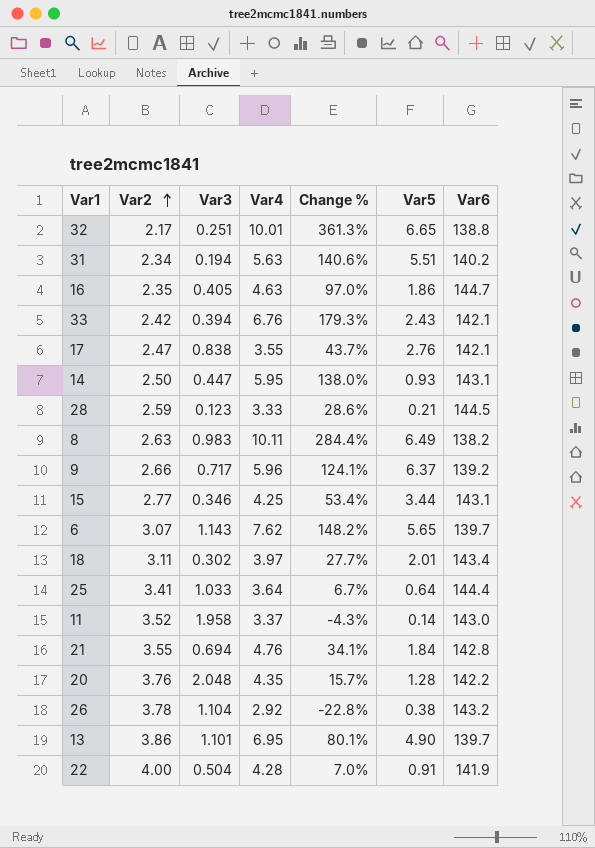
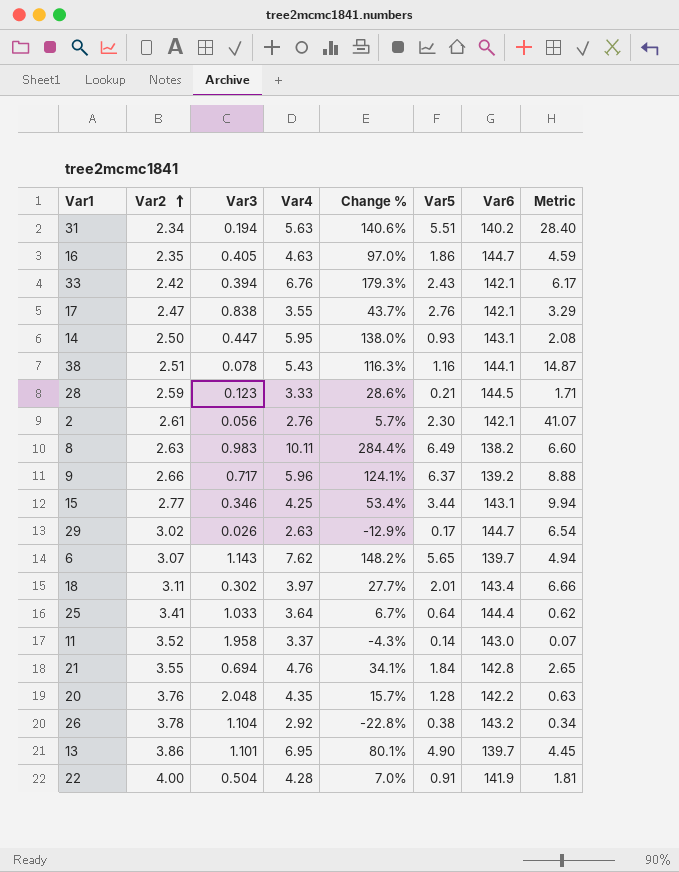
column Metric | formula: none -> [Var5] / [Var3]
row 32: 2.17 | 0.251 | 10.01 | 361.3% | 6.65 | 138.8 -> none
row 38: none -> 2.51 | 0.078 | 5.43 | 116.3% | 1.16 | 144.1 | 14.87
row 2: none -> 2.61 | 0.056 | 2.76 | 5.7% | 2.30 | 142.1 | 41.07
row 29: none -> 3.02 | 0.026 | 2.63 | -12.9% | 0.17 | 144.7 | 6.54

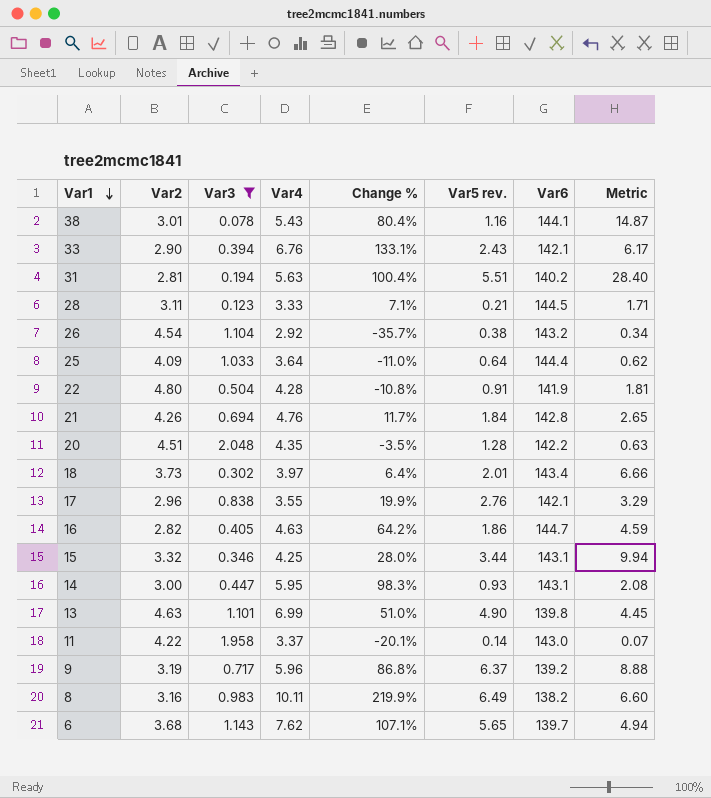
filter: none -> Var3 >= 0.078
row order: Var2 ascending -> Var1 descending
column name: Var5 -> Var5 rev.
38 | Var2: 2.51 -> 3.01
38 | Change %: 116.3% -> 80.4%
33 | Var2: 2.42 -> 2.90
33 | Change %: 179.3% -> 133.1%
31 | Var2: 2.34 -> 2.81
31 | Change %: 140.6% -> 100.4%
28 | Var2: 2.59 -> 3.11
28 | Change %: 28.6% -> 7.1%
26 | Var2: 3.78 -> 4.54
26 | Change %: -22.8% -> -35.7%
25 | Var2: 3.41 -> 4.09
25 | Change %: 6.7% -> -11.0%
22 | Var2: 4.00 -> 4.80
22 | Change %: 7.0% -> -10.8%
21 | Var2: 3.55 -> 4.26
21 | Change %: 34.1% -> 11.7%
20 | Var2: 3.76 -> 4.51
20 | Change %: 15.7% -> -3.5%
18 | Var2: 3.11 -> 3.73
18 | Change %: 27.7% -> 6.4%
17 | Var2: 2.47 -> 2.96
17 | Change %: 43.7% -> 19.9%
16 | Var2: 2.35 -> 2.82
16 | Change %: 97.0% -> 64.2%
15 | Var2: 2.77 -> 3.32
15 | Change %: 53.4% -> 28.0%
14 | Var2: 2.50 -> 3.00
14 | Change %: 138.0% -> 98.3%
13 | Var2: 3.86 -> 4.63
13 | Var4: 6.95 -> 6.99
13 | Change %: 80.1% -> 51.0%
13 | Var6: 139.7 -> 139.8
11 | Var2: 3.52 -> 4.22
11 | Change %: -4.3% -> -20.1%
9 | Var2: 2.66 -> 3.19
9 | Change %: 124.1% -> 86.8%
8 | Var2: 2.63 -> 3.16
8 | Change %: 284.4% -> 219.9%
6 | Var2: 3.07 -> 3.68
6 | Change %: 148.2% -> 107.1%

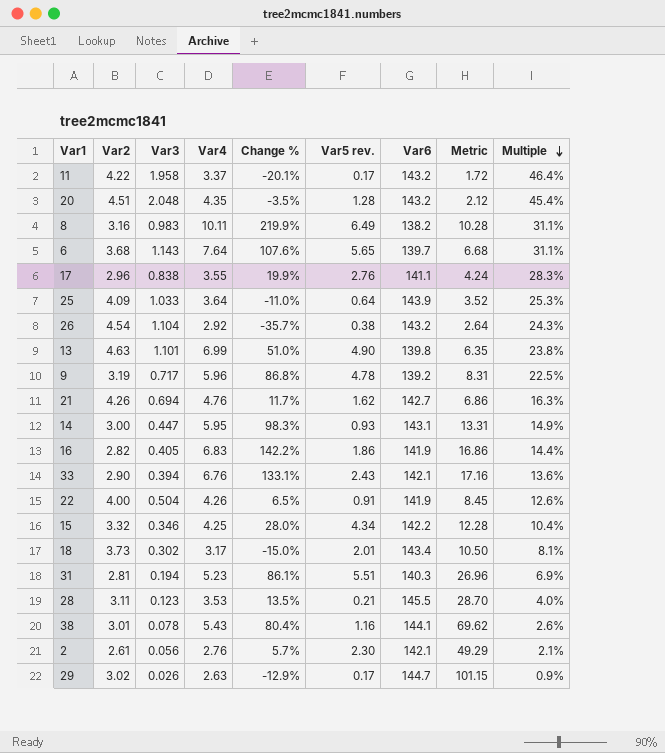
filter: Var3 >= 0.078 -> none
row order: Var1 descending -> Multiple descending
column Metric | formula: [Var5 rev.] / [Var3] -> [Var4] / [Var3]
column Multiple | formula: none -> [Var3] / [Var2]
11 | Var5 rev.: 0.14 -> 0.17
11 | Var6: 143.0 -> 143.2
20 | Var6: 142.2 -> 143.2
6 | Var4: 7.62 -> 7.64
6 | Change %: 107.1% -> 107.6%
17 | Var6: 142.1 -> 141.1
25 | Var6: 144.4 -> 143.9
9 | Var5 rev.: 6.37 -> 4.78
21 | Var5 rev.: 1.84 -> 1.62
21 | Var6: 142.8 -> 142.7
16 | Var4: 4.63 -> 6.83
16 | Change %: 64.2% -> 142.2%
16 | Var6: 144.7 -> 141.9
22 | Var2: 4.80 -> 4.00
22 | Var4: 4.28 -> 4.26
22 | Change %: -10.8% -> 6.5%
15 | Var5 rev.: 3.44 -> 4.34
15 | Var6: 143.1 -> 142.2
18 | Var4: 3.97 -> 3.17
18 | Change %: 6.4% -> -15.0%
31 | Var4: 5.63 -> 5.23
31 | Change %: 100.4% -> 86.1%
31 | Var6: 140.2 -> 140.3
28 | Var4: 3.33 -> 3.53
28 | Change %: 7.1% -> 13.5%
28 | Var6: 144.5 -> 145.5

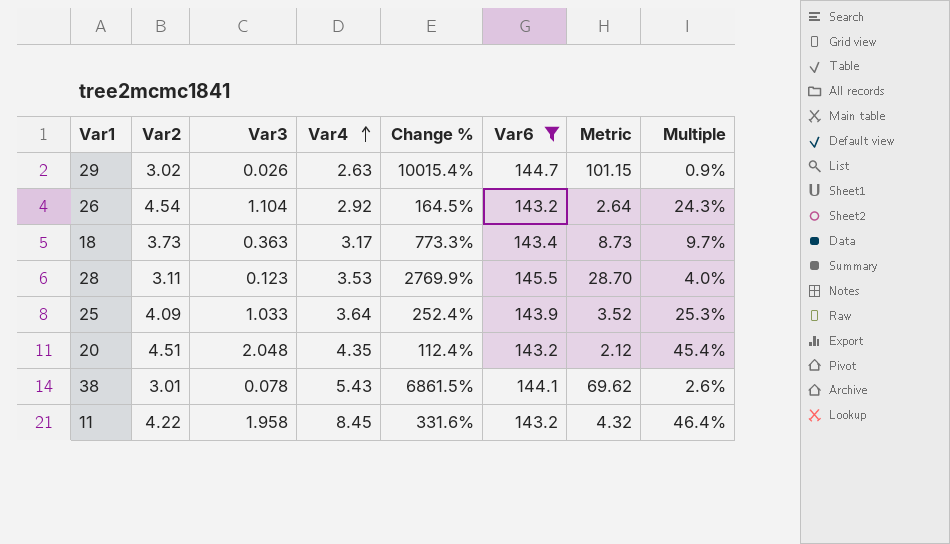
filter: none -> Var6 >= 143.2
row order: Multiple descending -> Var4 ascending
column Var5 rev. | position: 6 -> none
column Change % | formula: ([Var4] - [Var2]) / [Var2] -> ([Var4] - [Var3]) / [Var3]
18 | Var3: 0.302 -> 0.363
18 | Metric: 10.50 -> 8.73
18 | Multiple: 8.1% -> 9.7%
11 | Var4: 3.37 -> 8.45
11 | Metric: 1.72 -> 4.32

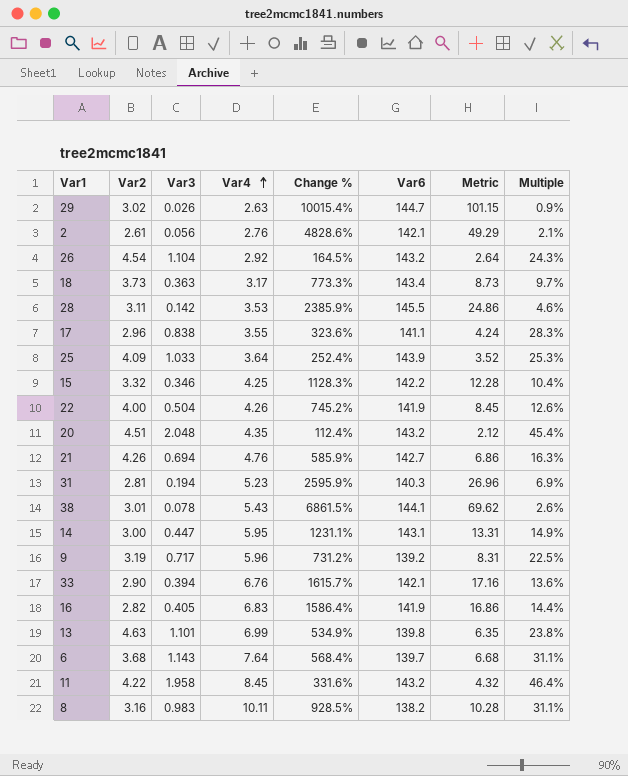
filter: Var6 >= 143.2 -> none
28 | Var3: 0.123 -> 0.142
28 | Change %: 2769.9% -> 2385.9%
28 | Metric: 28.70 -> 24.86
28 | Multiple: 4.0% -> 4.6%

